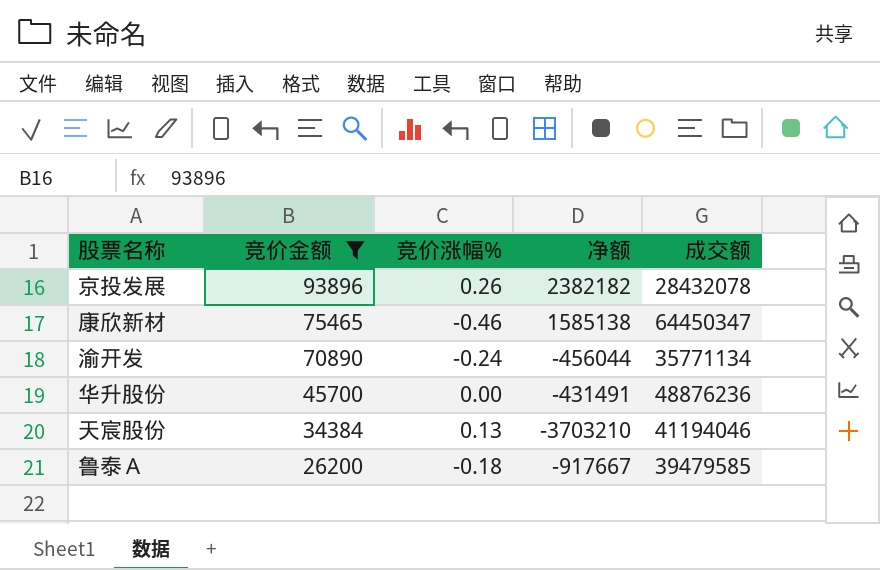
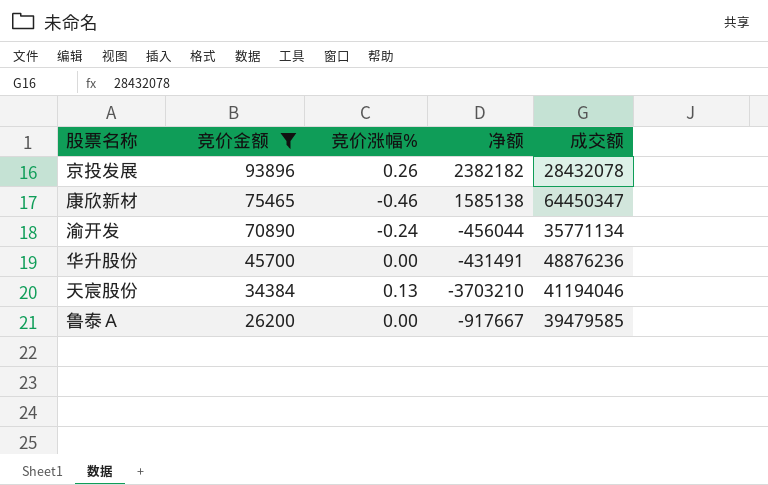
鲁泰Ａ | 竞价涨幅%: -0.18 -> 0.00

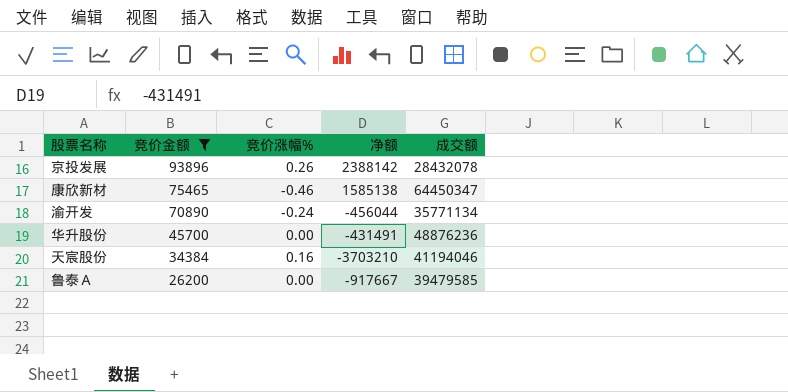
京投发展 | 净额: 2382182 -> 2388142
天宸股份 | 竞价涨幅%: 0.13 -> 0.16

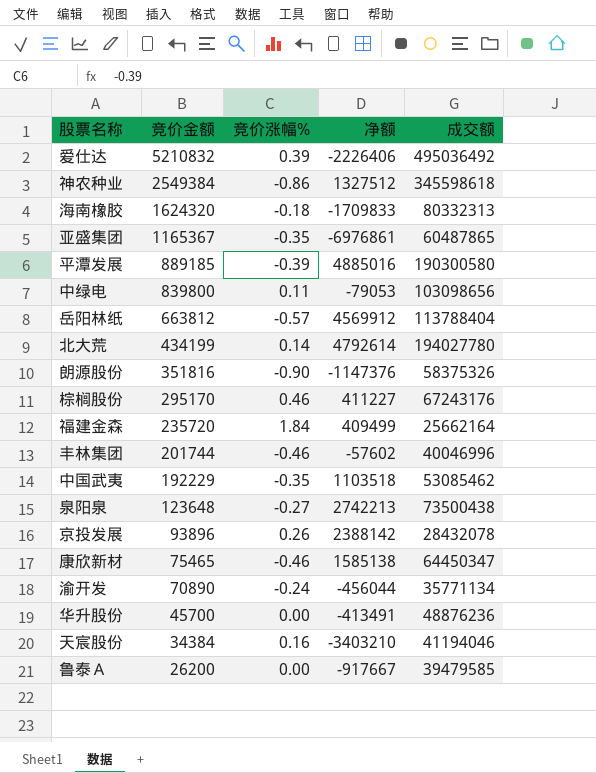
filter: 竞价金额 <= 93896 -> none
华升股份 | 净额: -431491 -> -413491
天宸股份 | 净额: -3703210 -> -3403210

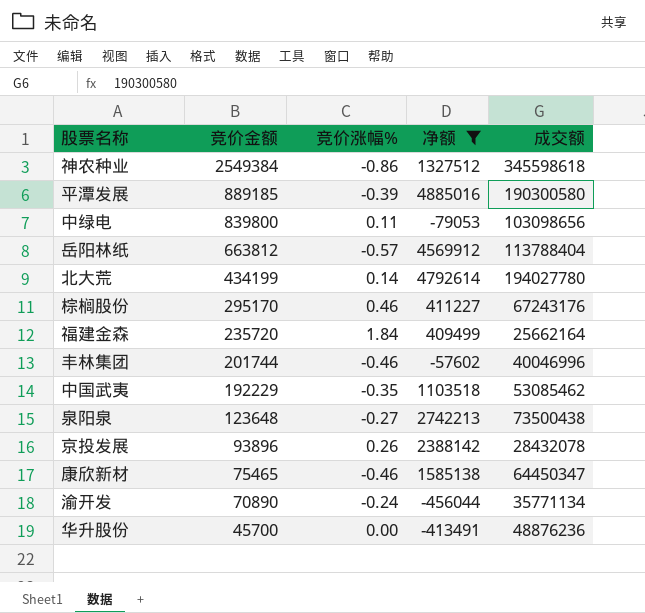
filter: none -> 净额 >= -456044

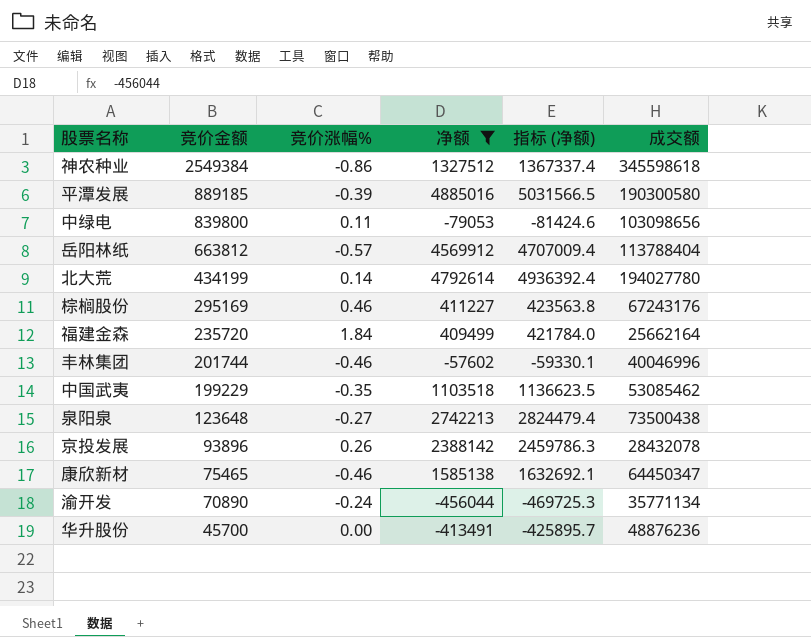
column 指标 (净额) | formula: none -> [净额] * 1.03
棕榈股份 | 竞价金额: 295170 -> 295169
中国武夷 | 竞价金额: 192229 -> 199229

